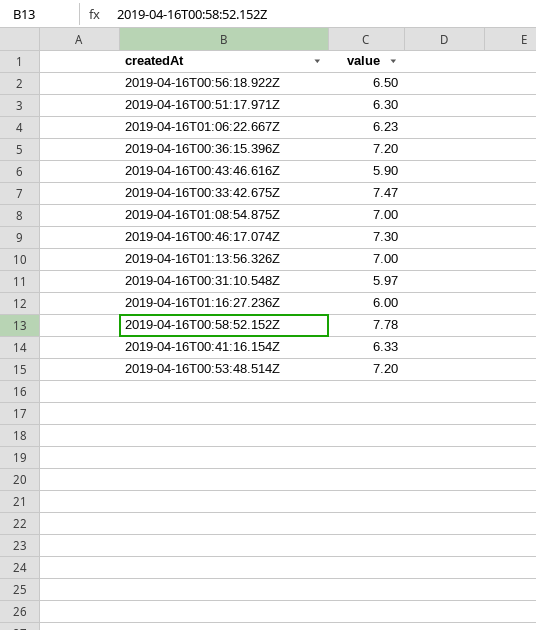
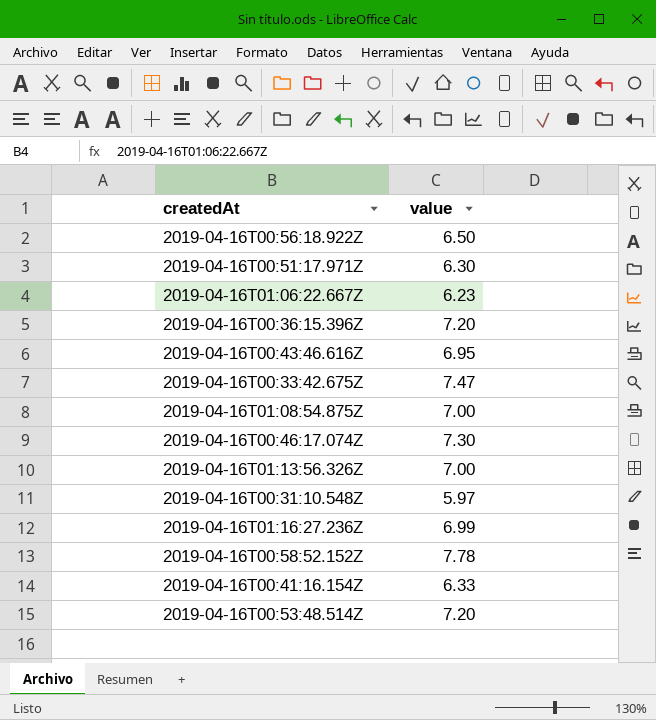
2019-04-16T00:43:46.616Z | value: 5.90 -> 6.95
2019-04-16T01:16:27.236Z | value: 6.00 -> 6.99

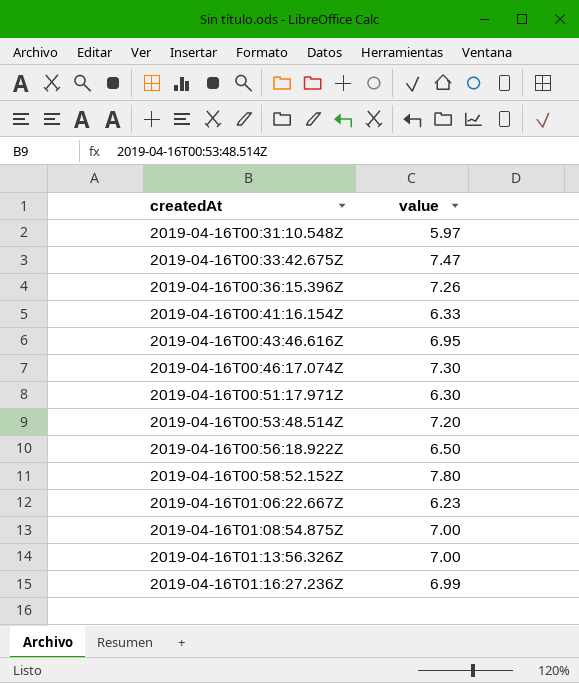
row order: none -> createdAt ascending
2019-04-16T00:36:15.396Z | value: 7.20 -> 7.26
2019-04-16T00:58:52.152Z | value: 7.78 -> 7.80

